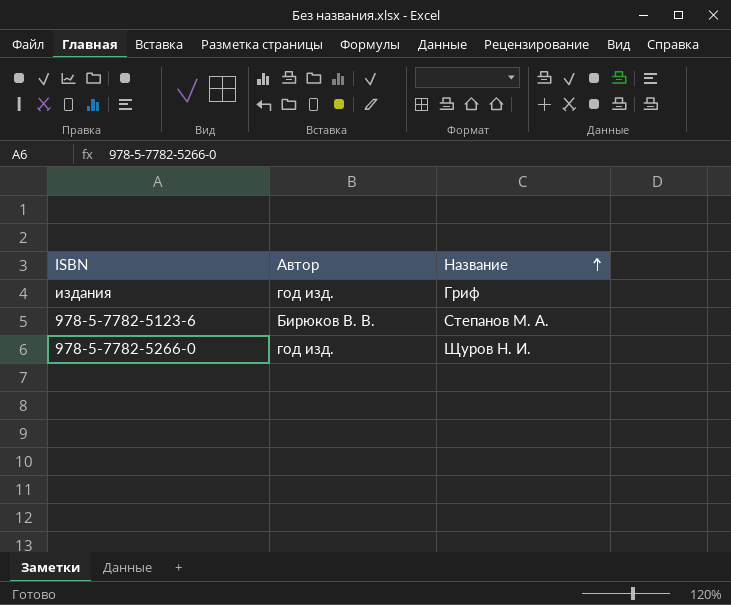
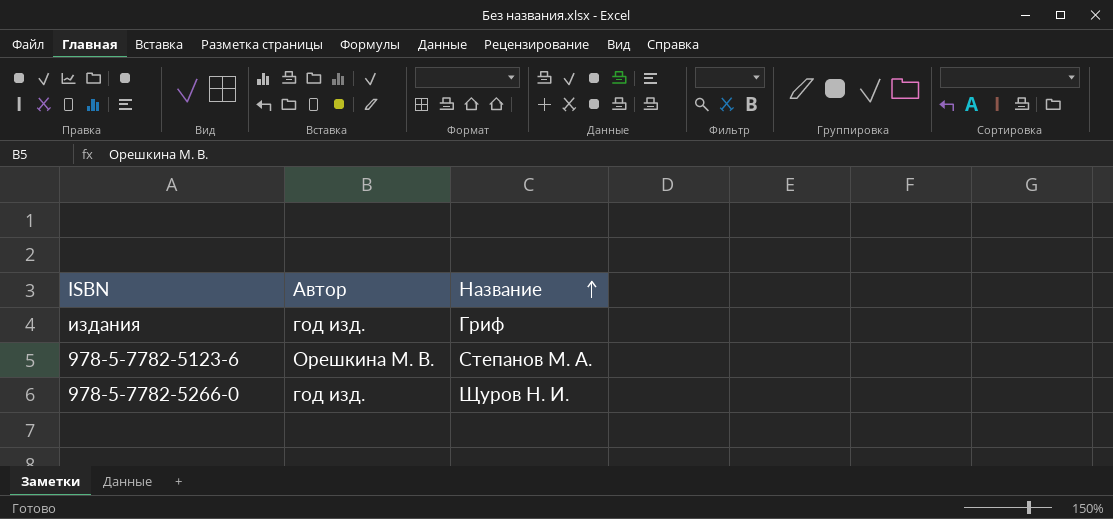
978-5-7782-5123-6 | Автор: Бирюков В. В. -> Орешкина М. В.

